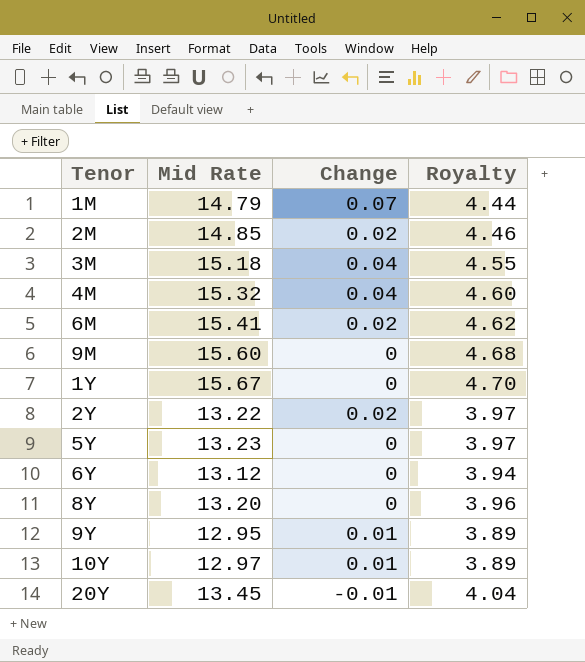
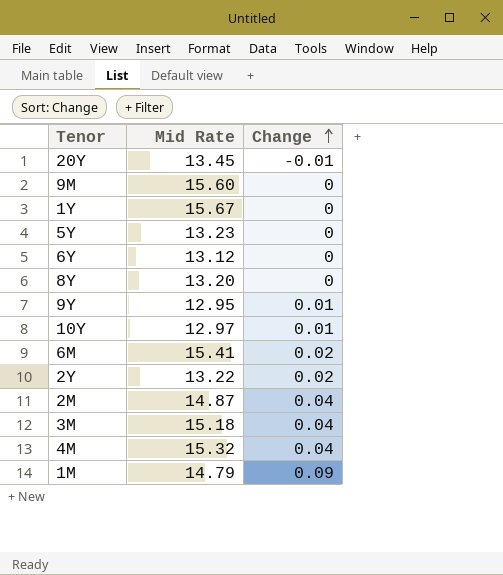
row order: none -> Change ascending
column Royalty | formula: [Mid Rate] * 0.3 -> none
2M | Mid Rate: 14.85 -> 14.87
2M | Change: 0.02 -> 0.04
1M | Change: 0.07 -> 0.09

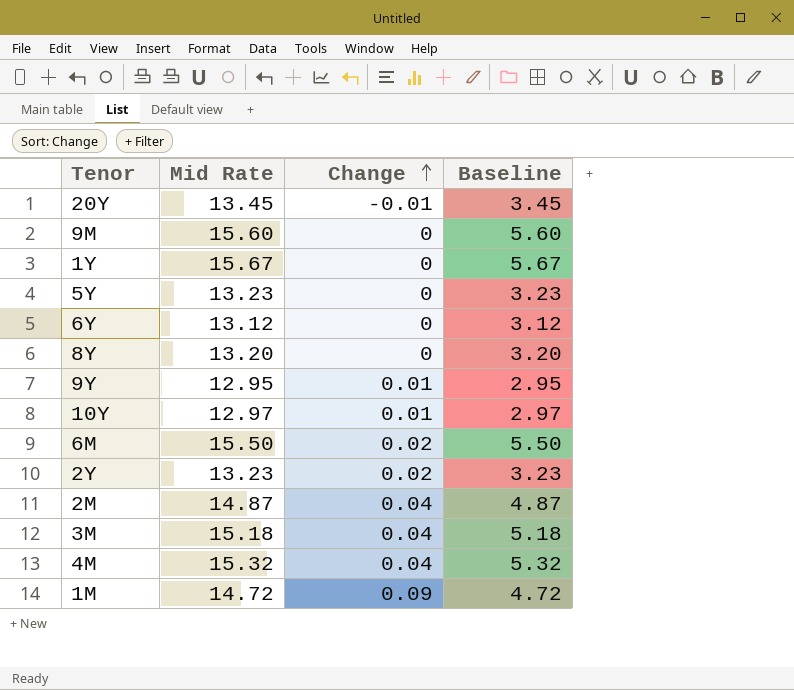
column Baseline | formula: none -> [Mid Rate] - 10
6M | Mid Rate: 15.41 -> 15.50
2Y | Mid Rate: 13.22 -> 13.23
1M | Mid Rate: 14.79 -> 14.72

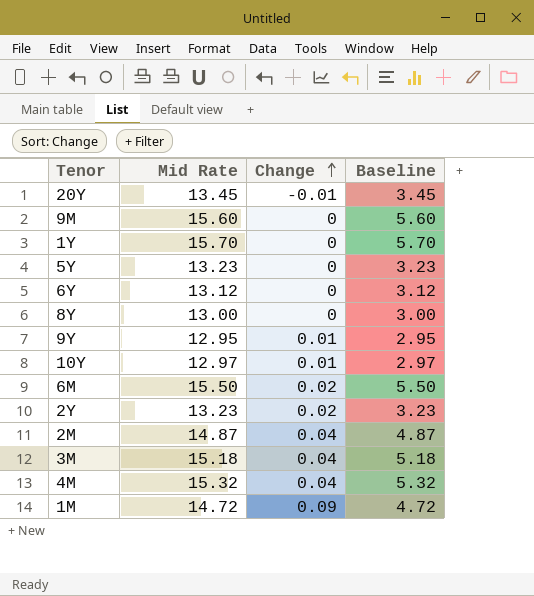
1Y | Mid Rate: 15.67 -> 15.70
1Y | Baseline: 5.67 -> 5.70
8Y | Mid Rate: 13.20 -> 13.00
8Y | Baseline: 3.20 -> 3.00

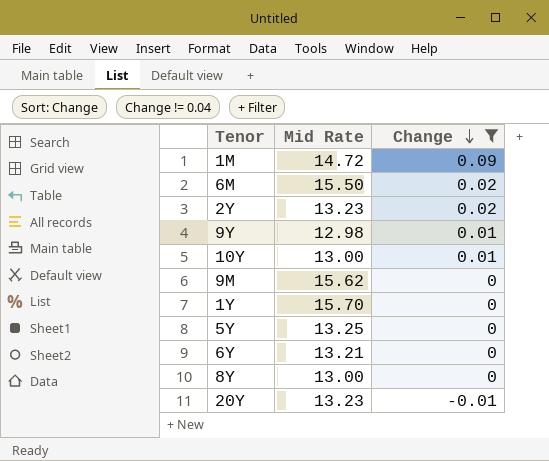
filter: none -> Change != 0.04
row order: Change ascending -> Change descending
column Baseline | formula: [Mid Rate] - 10 -> none
9Y | Mid Rate: 12.95 -> 12.98
10Y | Mid Rate: 12.97 -> 13.00
9M | Mid Rate: 15.60 -> 15.62
5Y | Mid Rate: 13.23 -> 13.25
6Y | Mid Rate: 13.12 -> 13.21
20Y | Mid Rate: 13.45 -> 13.23

